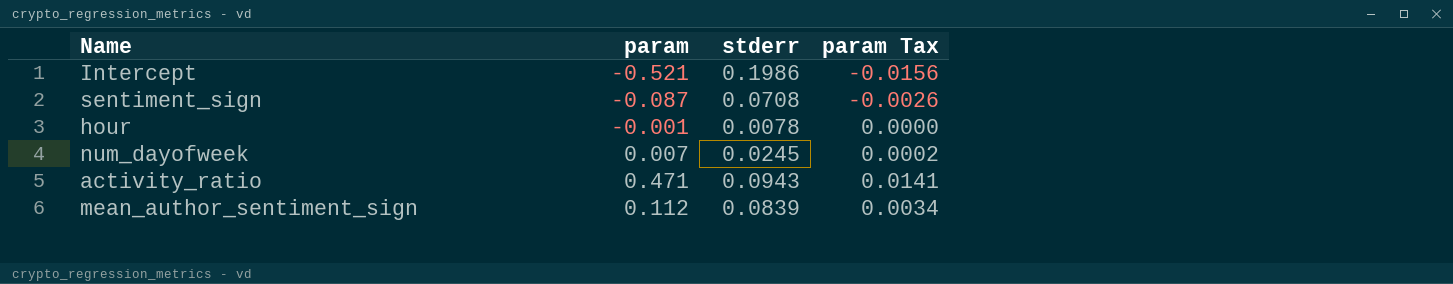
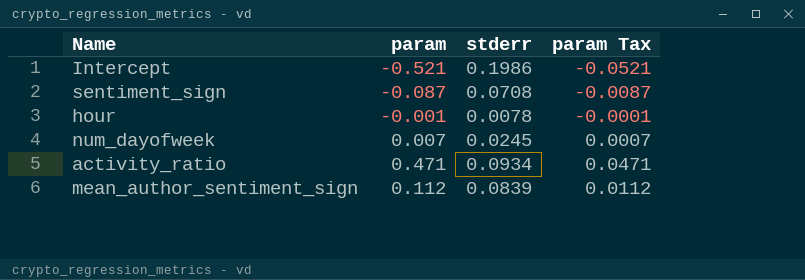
column param Tax | formula: [param] * 0.03 -> [param] * 0.1
activity_ratio | stderr: 0.0943 -> 0.0934

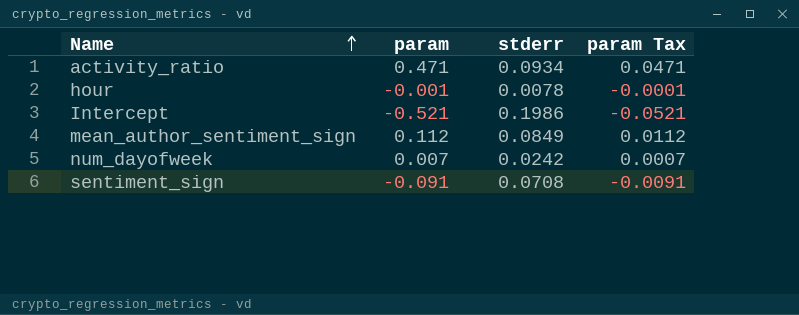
row order: none -> Name ascending
mean_author_sentiment_sign | stderr: 0.0839 -> 0.0849
num_dayofweek | stderr: 0.0245 -> 0.0242
sentiment_sign | param: -0.087 -> -0.091
sentiment_sign | param Tax: -0.0087 -> -0.0091

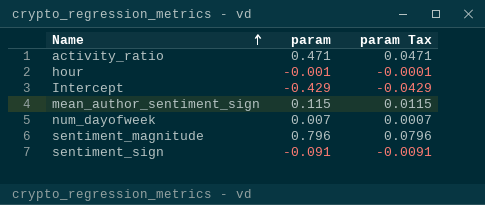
column stderr | position: 3 -> none
Intercept | param: -0.521 -> -0.429
Intercept | param Tax: -0.0521 -> -0.0429
mean_author_sentiment_sign | param: 0.112 -> 0.115
mean_author_sentiment_sign | param Tax: 0.0112 -> 0.0115
row sentiment_magnitude: none -> 0.796 | 0.0796

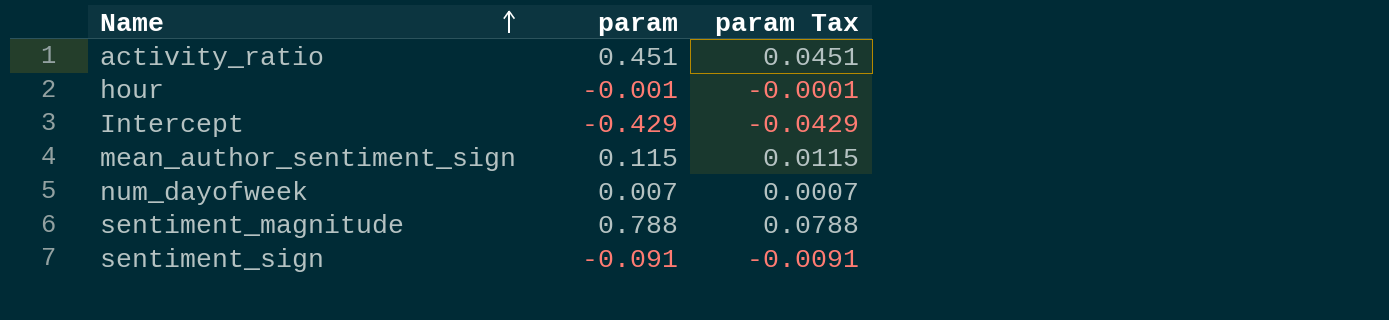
activity_ratio | param: 0.471 -> 0.451
activity_ratio | param Tax: 0.0471 -> 0.0451
sentiment_magnitude | param: 0.796 -> 0.788
sentiment_magnitude | param Tax: 0.0796 -> 0.0788

